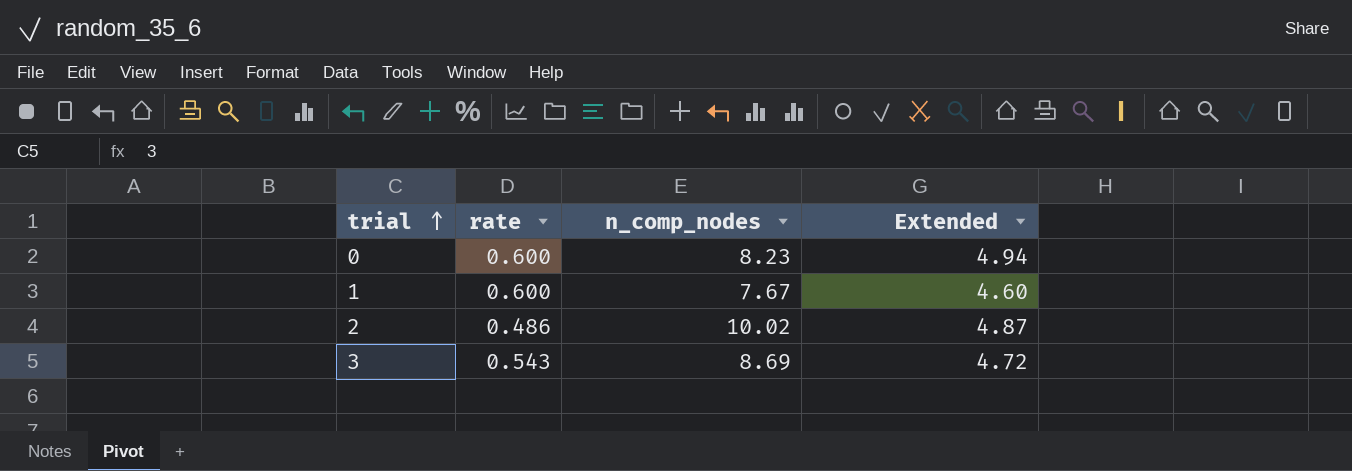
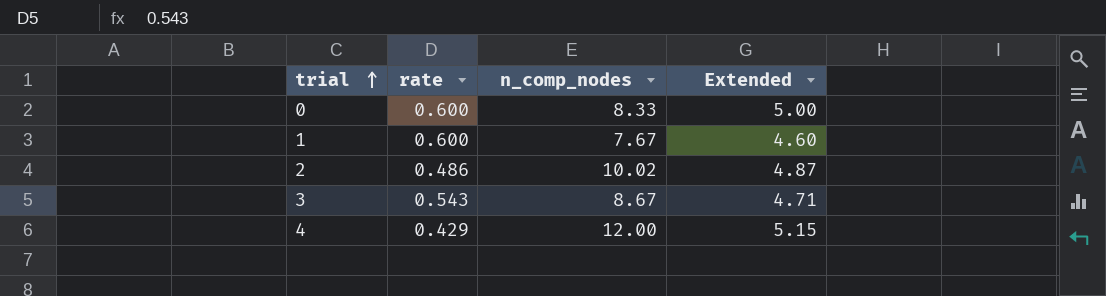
0 | n_comp_nodes: 8.23 -> 8.33
0 | Extended: 4.94 -> 5.00
3 | n_comp_nodes: 8.69 -> 8.67
3 | Extended: 4.72 -> 4.71
row 4: none -> 0.429 | 12.00 | 5.15

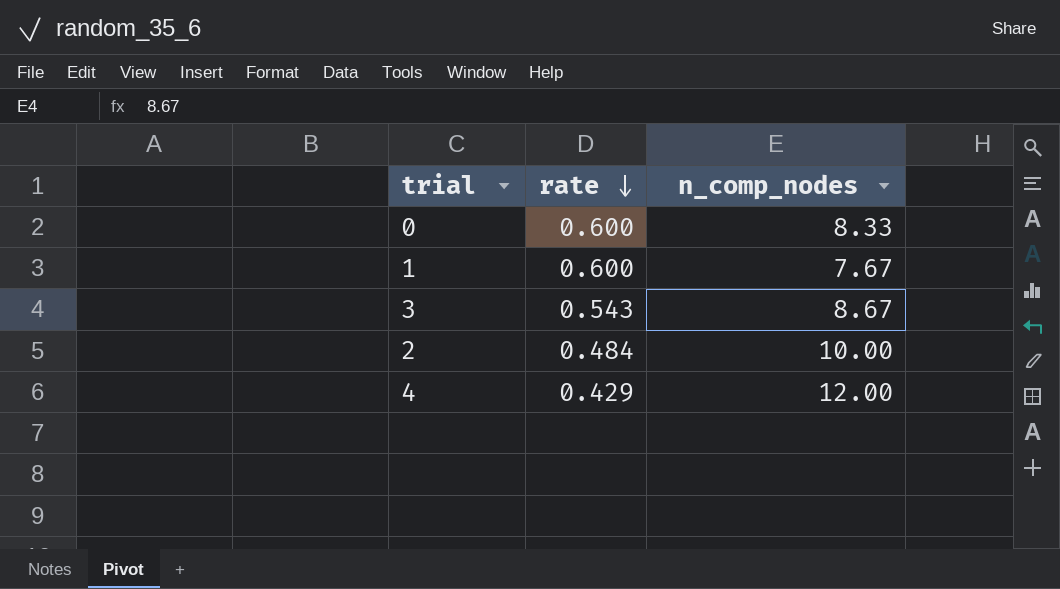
row order: trial ascending -> rate descending
column Extended | formula: [rate] * [n_comp_nodes] -> none
2 | rate: 0.486 -> 0.484
2 | n_comp_nodes: 10.02 -> 10.00

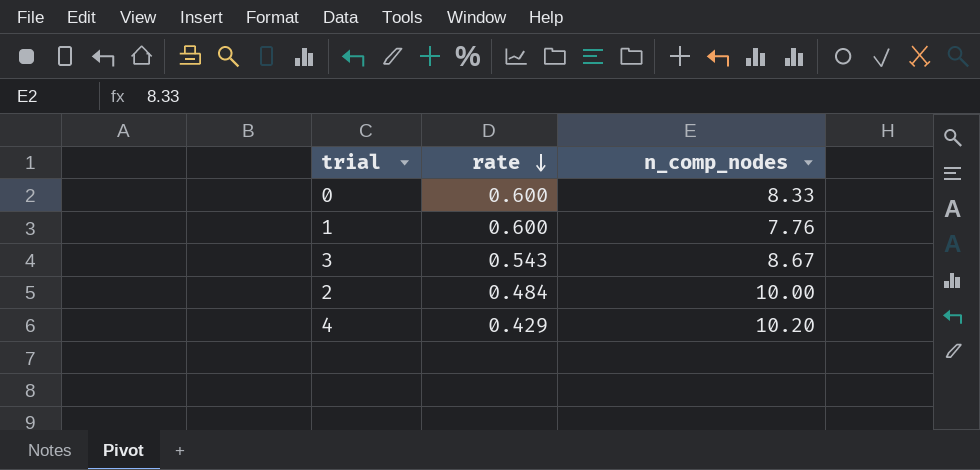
1 | n_comp_nodes: 7.67 -> 7.76
4 | n_comp_nodes: 12.00 -> 10.20

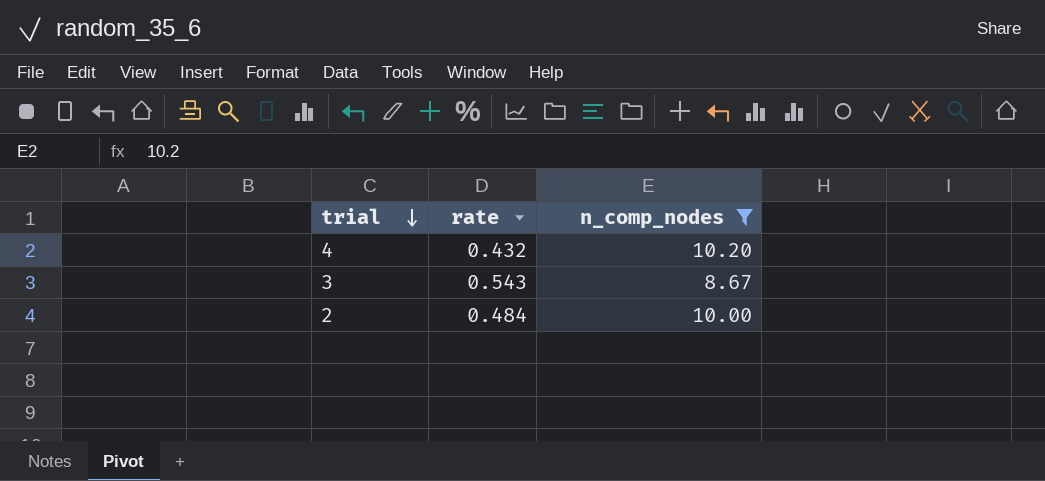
filter: none -> n_comp_nodes >= 8.67
row order: rate descending -> trial descending
4 | rate: 0.429 -> 0.432

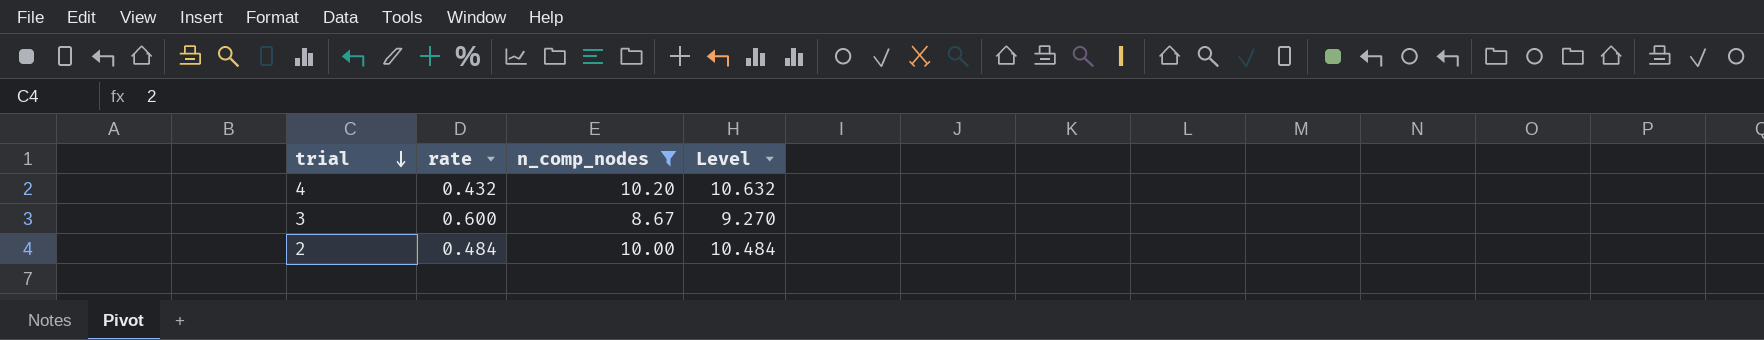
column Level | formula: none -> [rate] + [n_comp_nodes]
3 | rate: 0.543 -> 0.600

